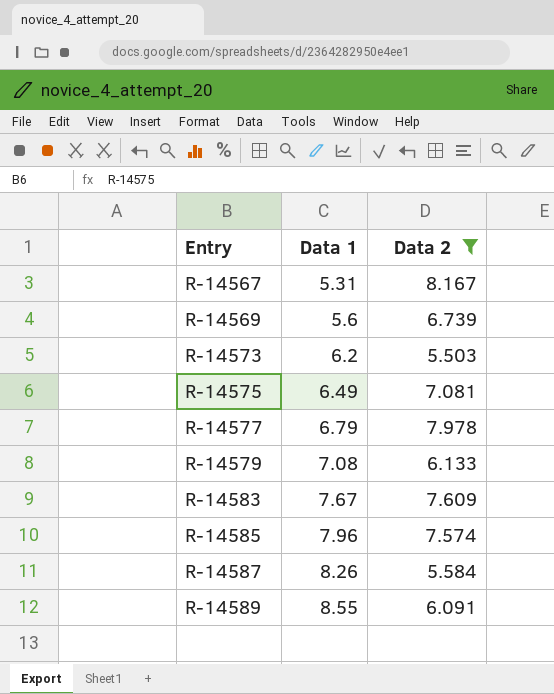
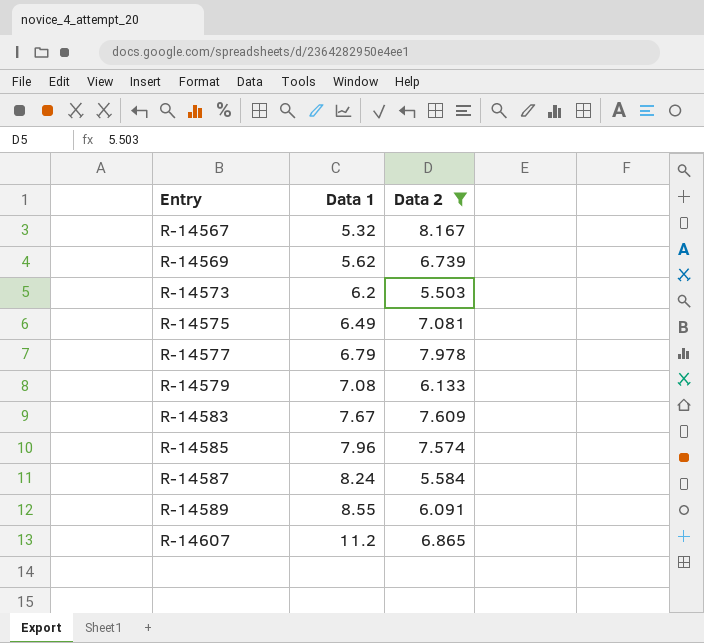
R-14567 | Data 1: 5.31 -> 5.32
R-14569 | Data 1: 5.6 -> 5.62
R-14587 | Data 1: 8.26 -> 8.24
row R-14607: none -> 11.2 | 6.865

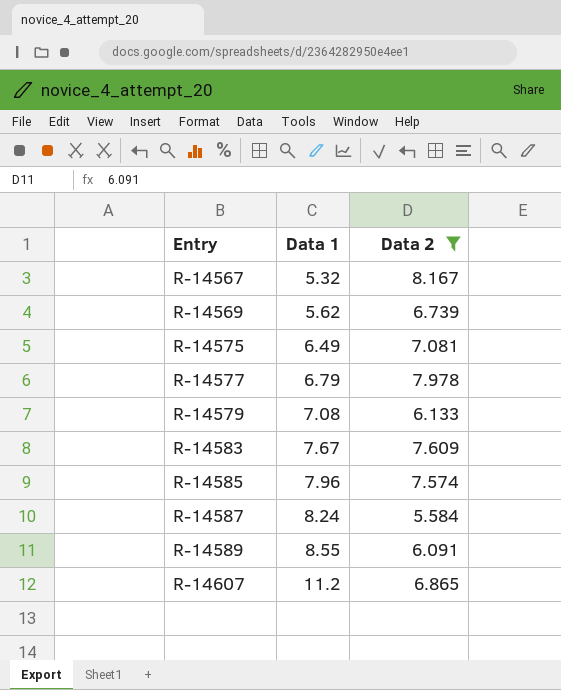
row R-14573: 6.2 | 5.503 -> none

